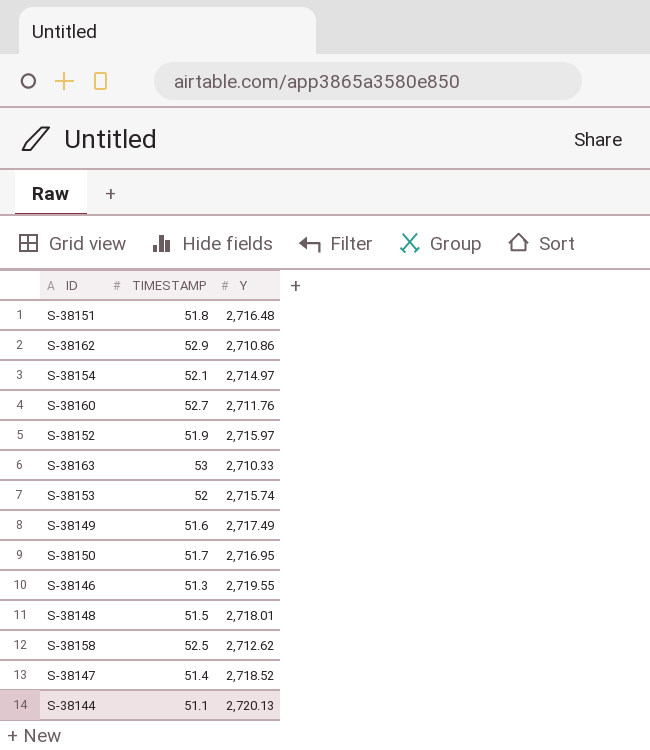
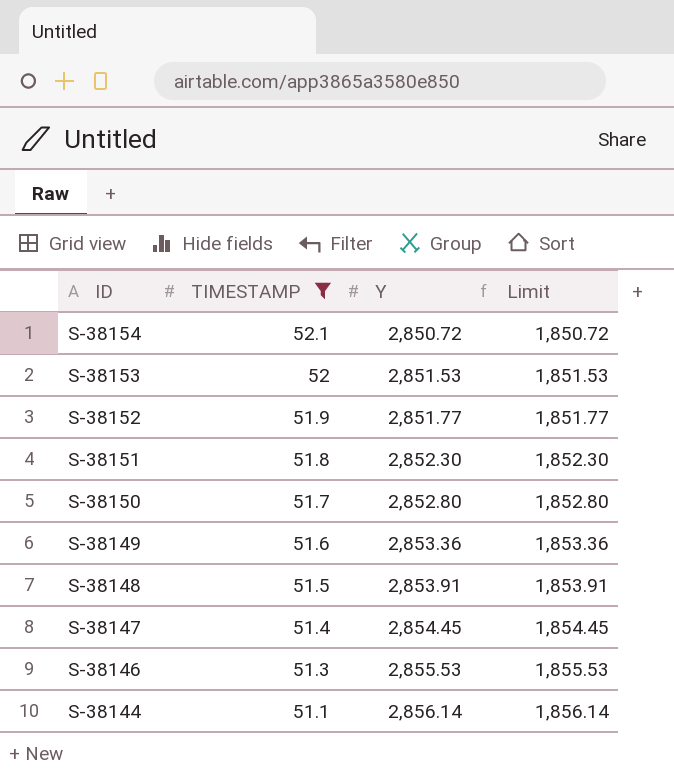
filter: none -> TIMESTAMP <= 52.1
row order: none -> ID descending
column Limit | formula: none -> [Y] - 1000
S-38154 | Y: 2,714.97 -> 2,850.72
S-38153 | Y: 2,715.74 -> 2,851.53
S-38152 | Y: 2,715.97 -> 2,851.77
S-38151 | Y: 2,716.48 -> 2,852.30
S-38150 | Y: 2,716.95 -> 2,852.80
S-38149 | Y: 2,717.49 -> 2,853.36
S-38148 | Y: 2,718.01 -> 2,853.91
S-38147 | Y: 2,718.52 -> 2,854.45
S-38146 | Y: 2,719.55 -> 2,855.53
S-38144 | Y: 2,720.13 -> 2,856.14

